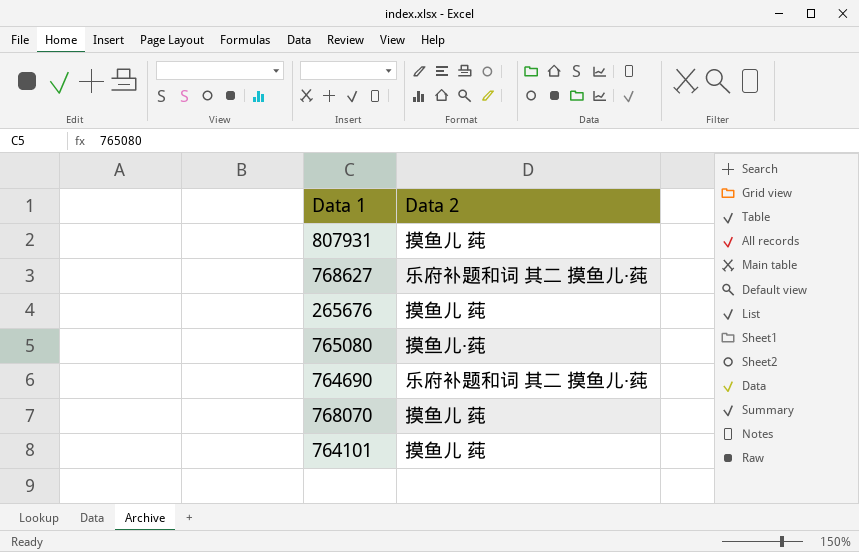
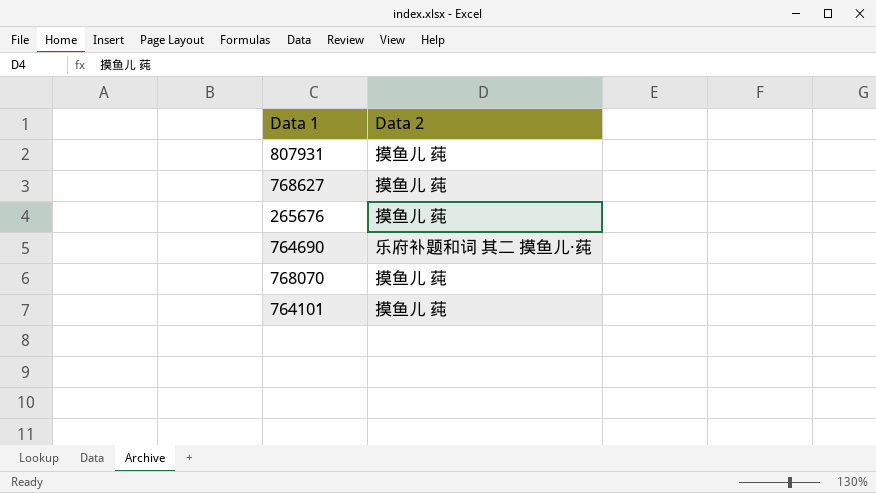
row 765080: 摸鱼儿·莼 -> none
768627 | Data 2: 乐府补题和词 其二 摸鱼儿·莼 -> 摸鱼儿 莼

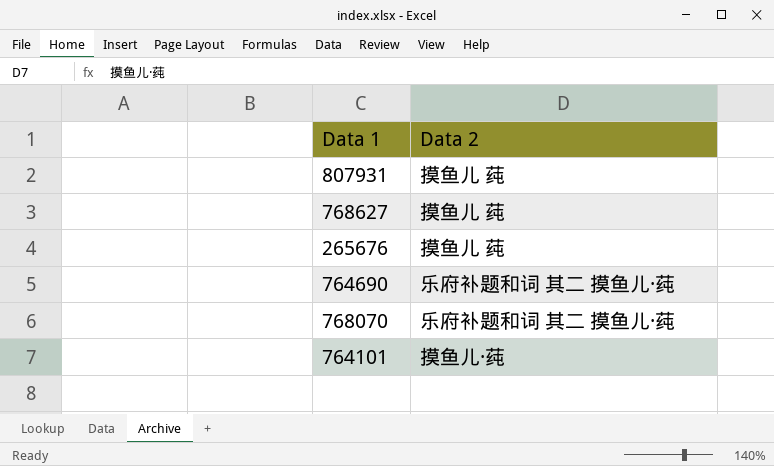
768070 | Data 2: 摸鱼儿 莼 -> 乐府补题和词 其二 摸鱼儿·莼
764101 | Data 2: 摸鱼儿 莼 -> 摸鱼儿·莼

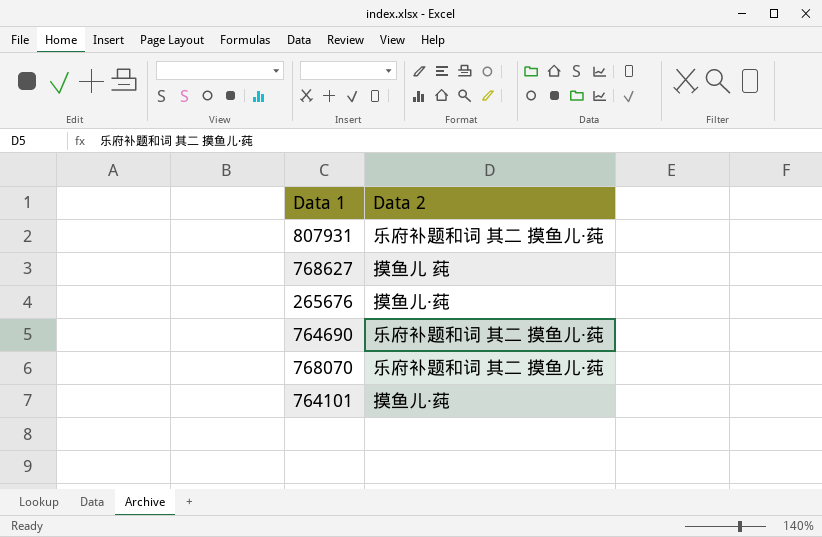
807931 | Data 2: 摸鱼儿 莼 -> 乐府补题和词 其二 摸鱼儿·莼
265676 | Data 2: 摸鱼儿 莼 -> 摸鱼儿·莼

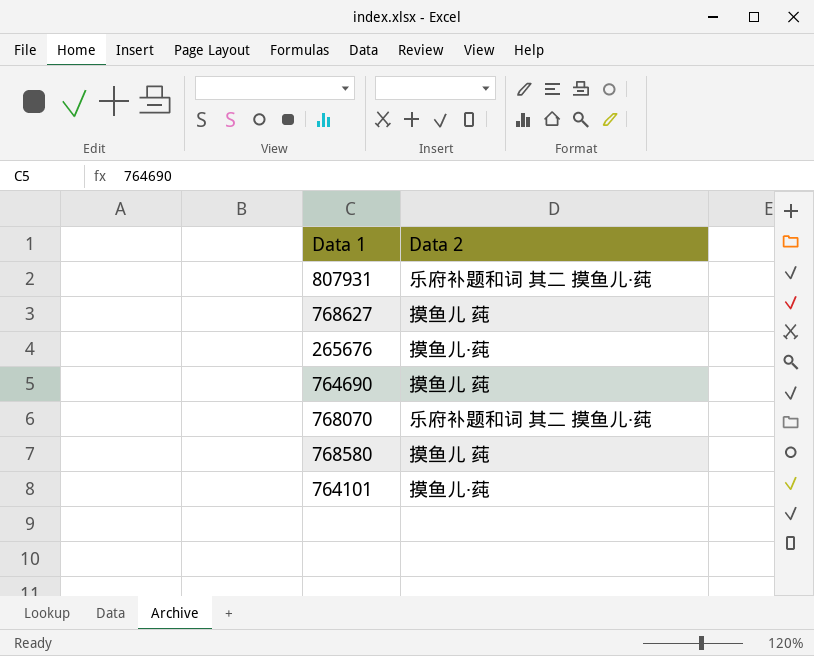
764690 | Data 2: 乐府补题和词 其二 摸鱼儿·莼 -> 摸鱼儿 莼
row 768580: none -> 摸鱼儿 莼

